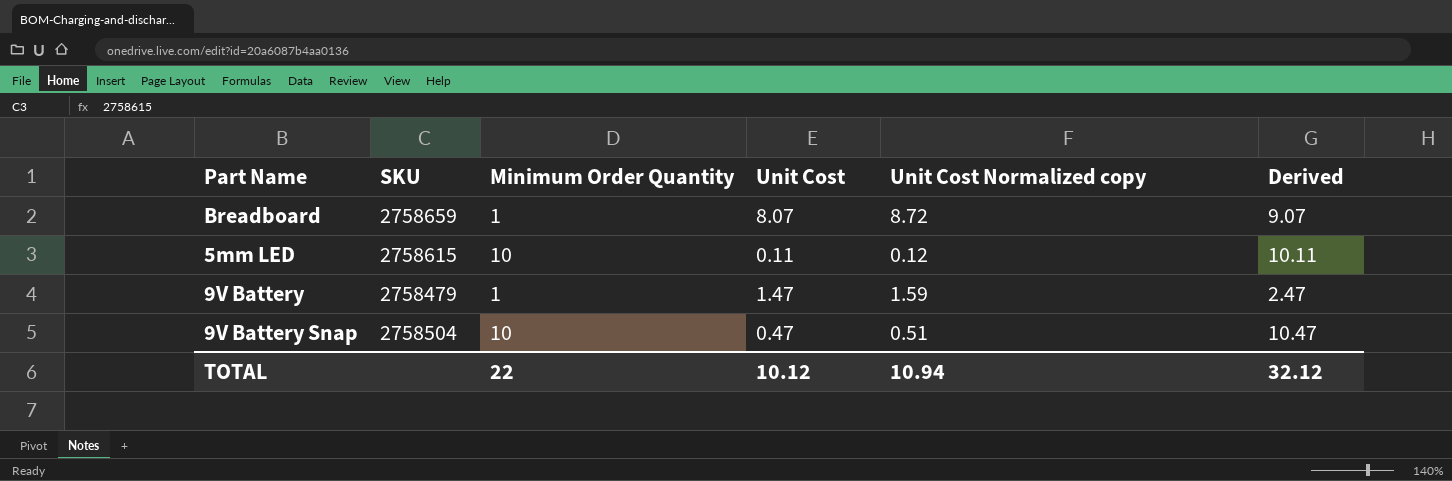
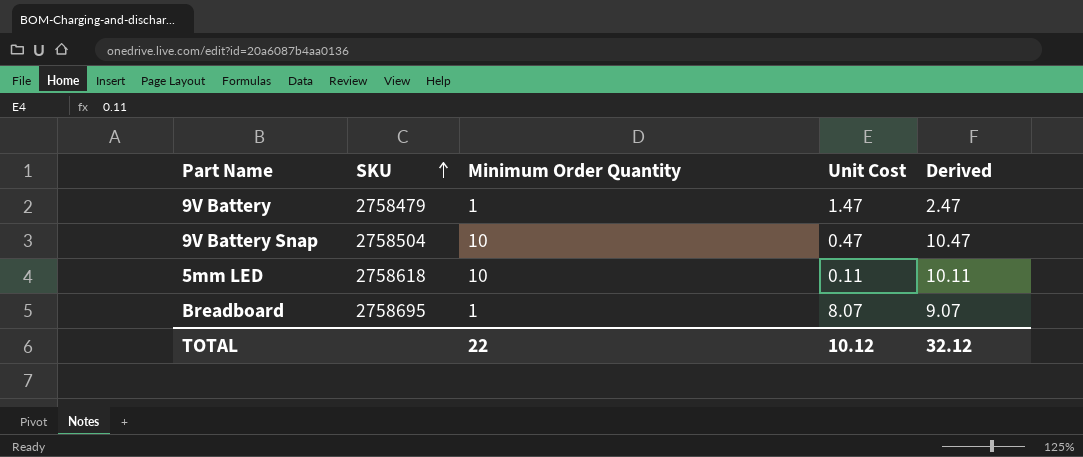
row order: none -> SKU ascending
column Unit Cost Normalized copy | formula: [Unit Cost] * 1.08 -> none
5mm LED | SKU: 2758615 -> 2758618
Breadboard | SKU: 2758659 -> 2758695

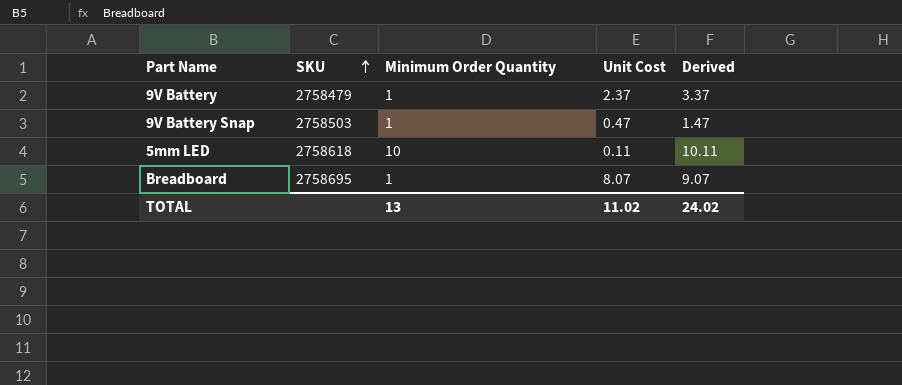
9V Battery | Unit Cost: 1.47 -> 2.37
9V Battery | Derived: 2.47 -> 3.37
9V Battery Snap | SKU: 2758504 -> 2758503
9V Battery Snap | Minimum Order Quantity: 10 -> 1
9V Battery Snap | Derived: 10.47 -> 1.47
TOTAL | Minimum Order Quantity: 22 -> 13
TOTAL | Unit Cost: 10.12 -> 11.02
TOTAL | Derived: 32.12 -> 24.02

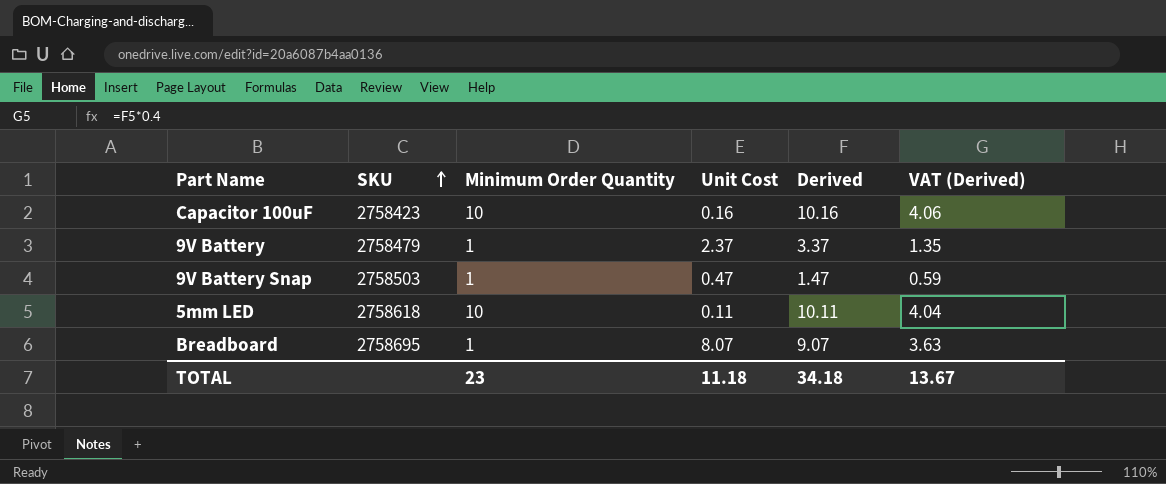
column VAT (Derived) | formula: none -> [Derived] * 0.4
row Capacitor 100uF: none -> 2758423 | 10 | 0.16 | 10.16 | 4.06
TOTAL | Minimum Order Quantity: 13 -> 23
TOTAL | Unit Cost: 11.02 -> 11.18
TOTAL | Derived: 24.02 -> 34.18

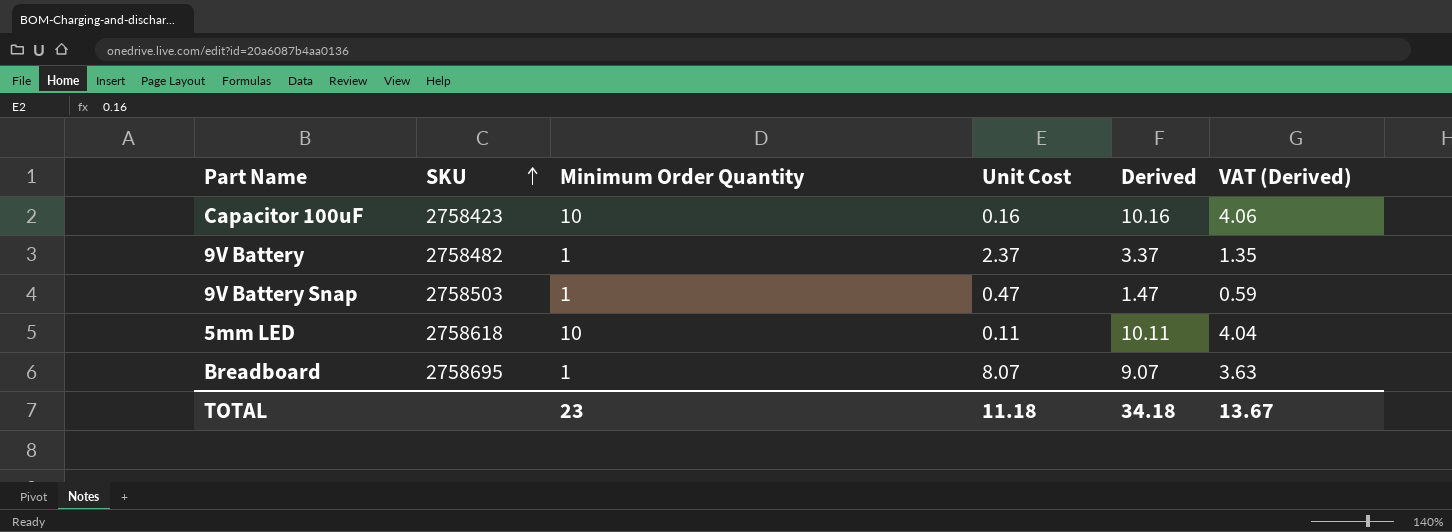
9V Battery | SKU: 2758479 -> 2758482

